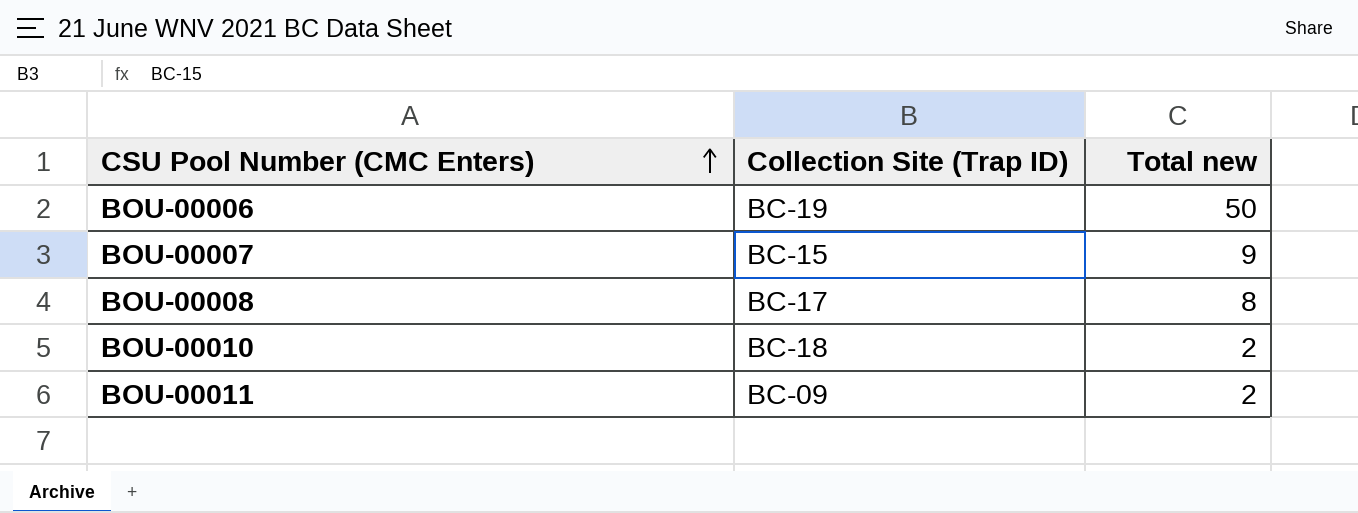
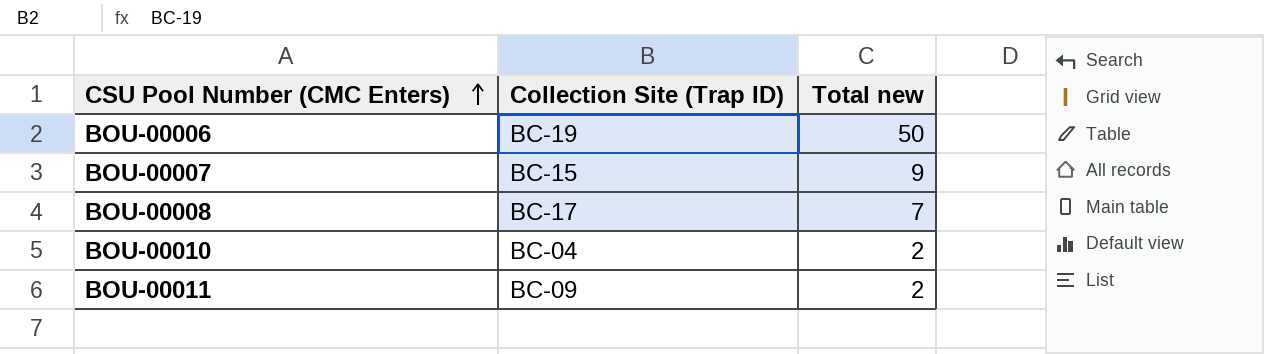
BOU-00008 | Total new: 8 -> 7
BOU-00010 | Collection Site (Trap ID): BC-18 -> BC-04

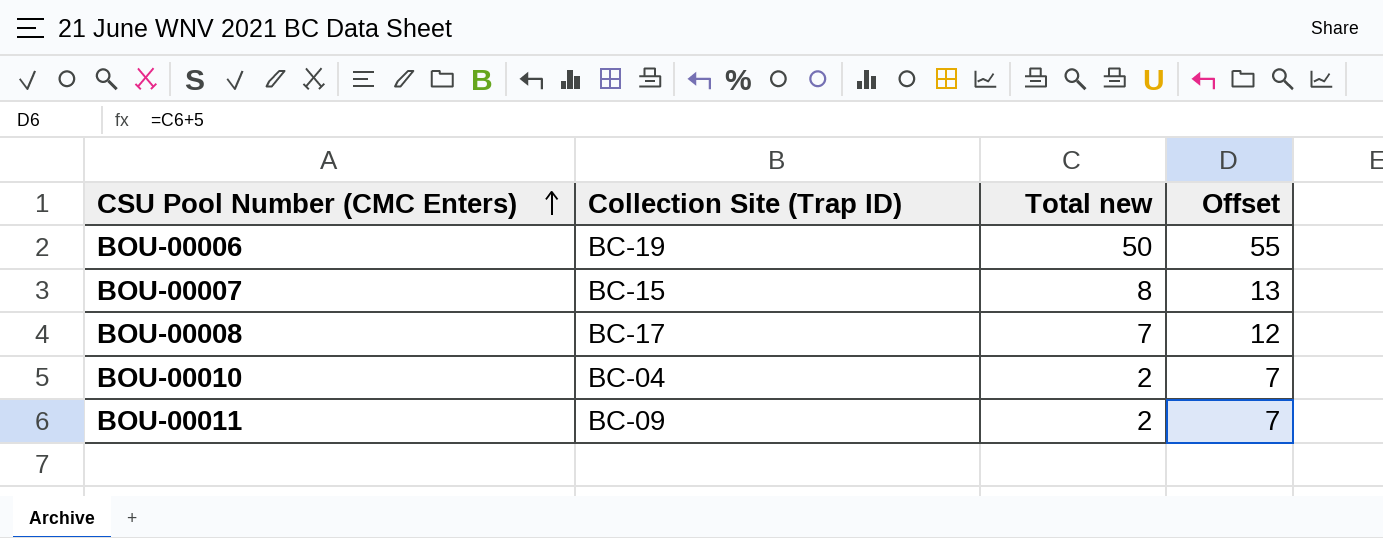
column Offset | formula: none -> [Total new] + 5
BOU-00007 | Total new: 9 -> 8

